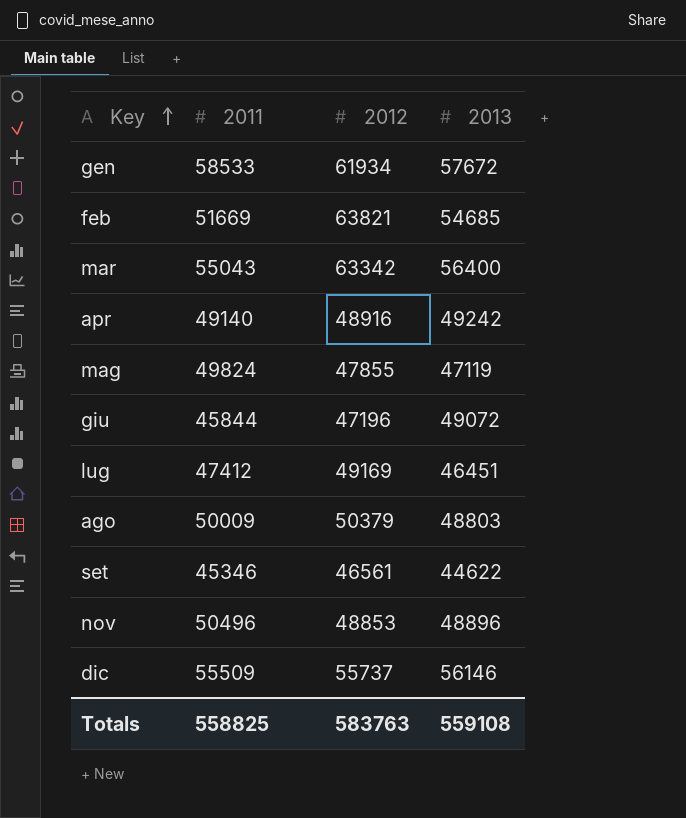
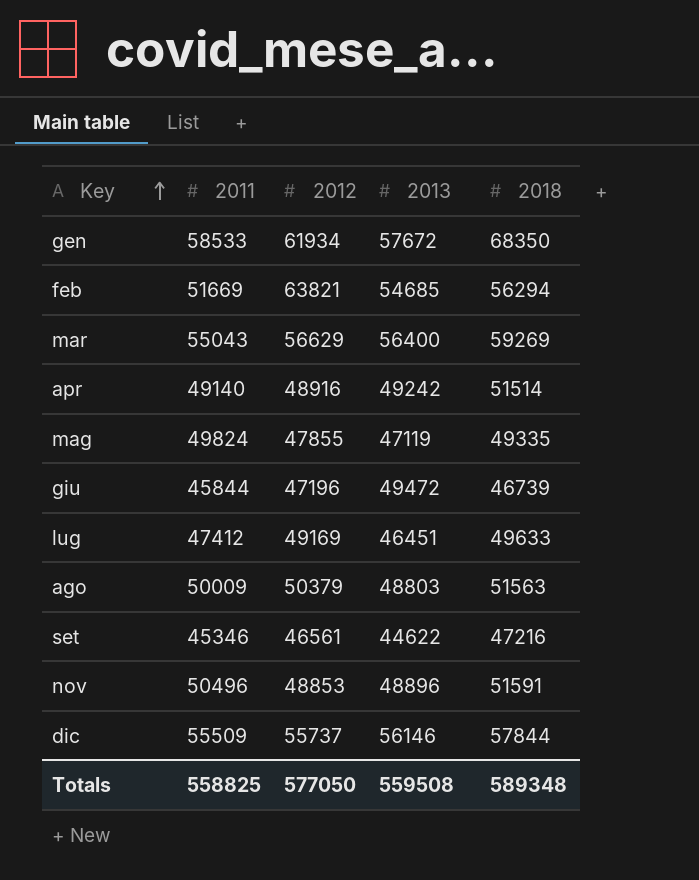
column 2018 | position: none -> 5
mar | 2012: 63342 -> 56629
giu | 2013: 49072 -> 49472
Totals | 2012: 583763 -> 577050
Totals | 2013: 559108 -> 559508

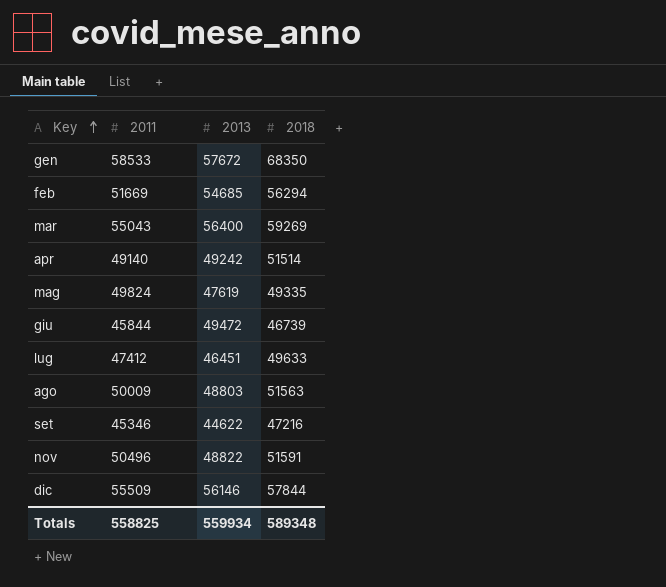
column 2012 | position: 3 -> none
mag | 2013: 47119 -> 47619
nov | 2013: 48896 -> 48822
Totals | 2013: 559508 -> 559934

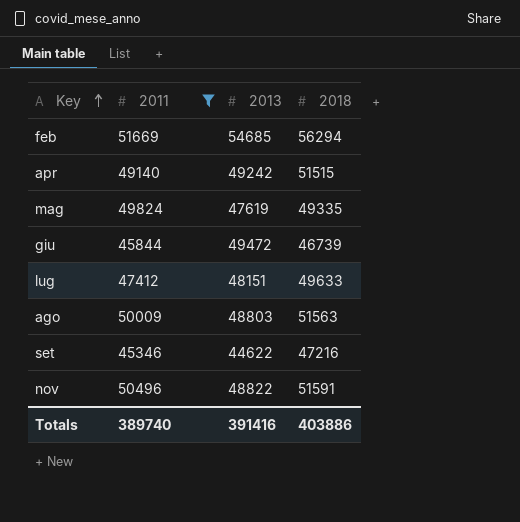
filter: none -> 2011 <= 51669
apr | 2018: 51514 -> 51515
lug | 2013: 46451 -> 48151
Totals | 2011: 558825 -> 389740
Totals | 2013: 559934 -> 391416
Totals | 2018: 589348 -> 403886

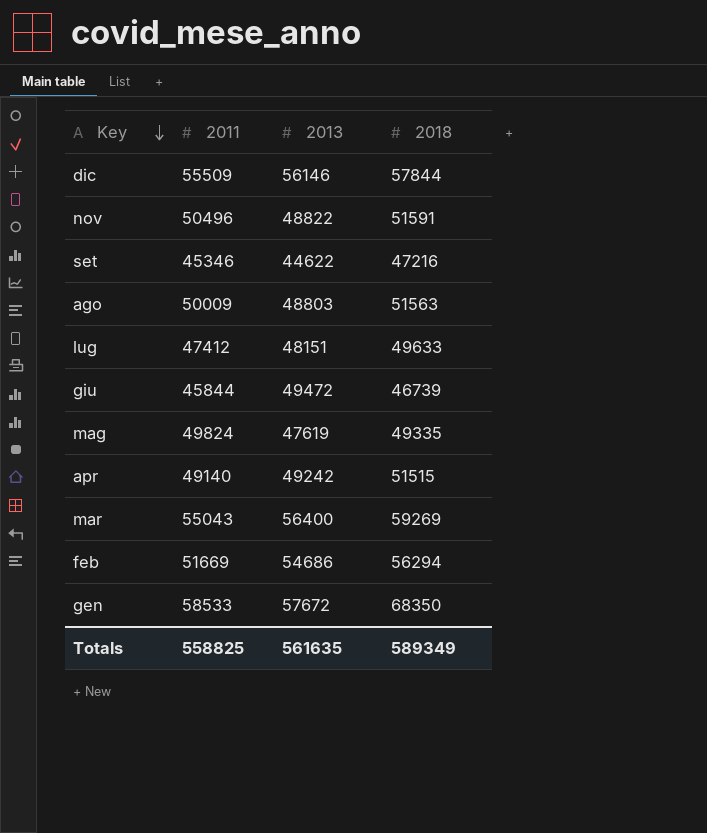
filter: 2011 <= 51669 -> none
row order: Key ascending -> Key descending
feb | 2013: 54685 -> 54686
Totals | 2011: 389740 -> 558825
Totals | 2013: 391416 -> 561635
Totals | 2018: 403886 -> 589349

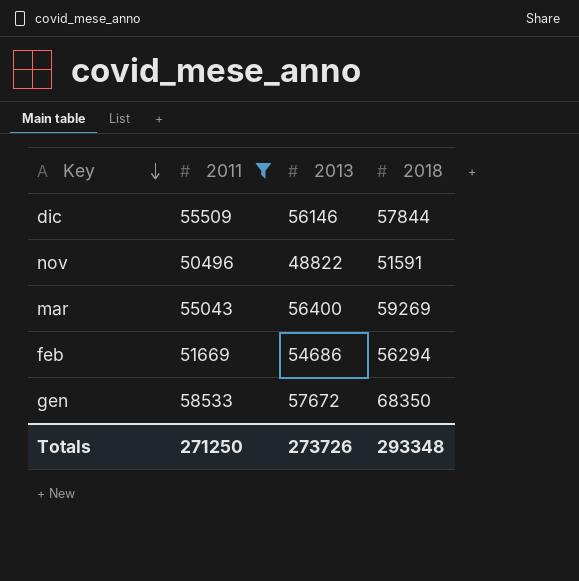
filter: none -> 2011 >= 50496
Totals | 2011: 558825 -> 271250
Totals | 2013: 561635 -> 273726
Totals | 2018: 589349 -> 293348

